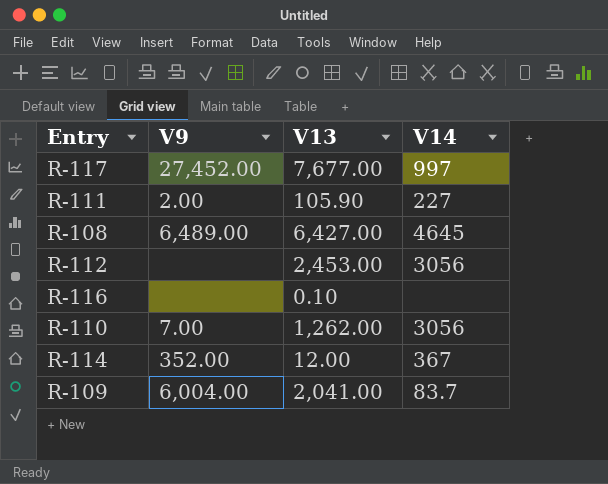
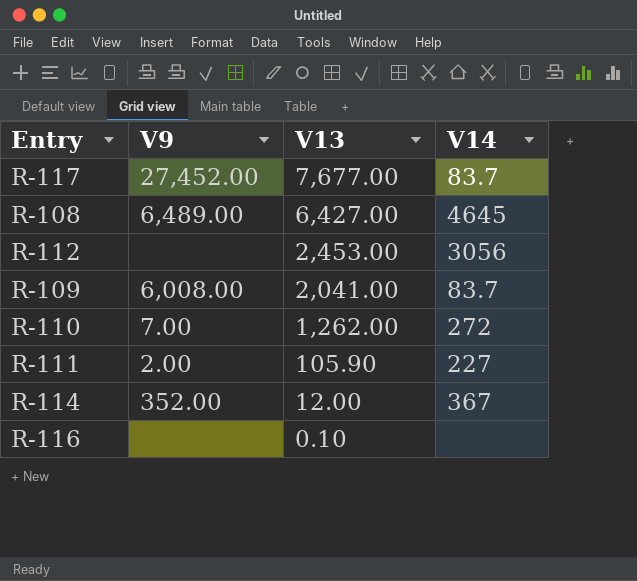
row order: none -> V13 descending
R-117 | V14: 997 -> 83.7
R-109 | V9: 6,004.00 -> 6,008.00
R-110 | V14: 3056 -> 272

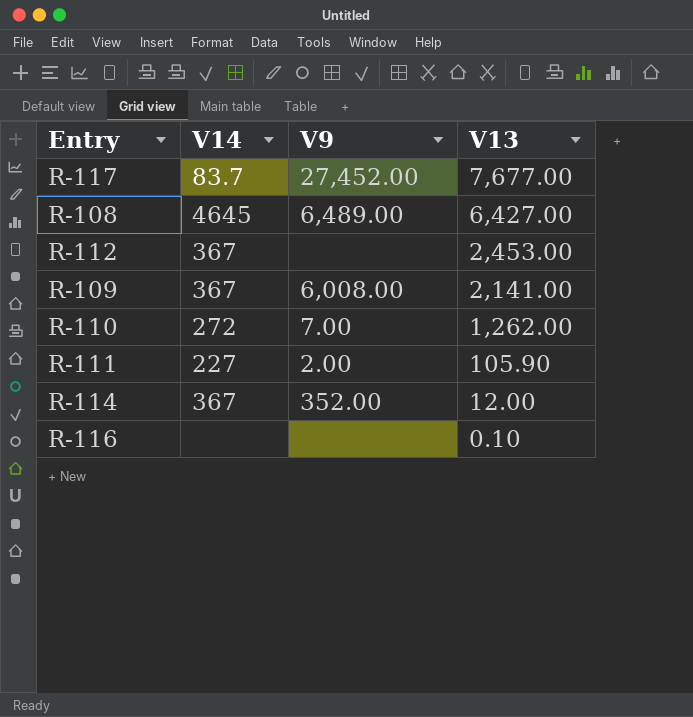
column V14 | position: 4 -> 2
R-112 | V14: 3056 -> 367
R-109 | V14: 83.7 -> 367
R-109 | V13: 2,041.00 -> 2,141.00

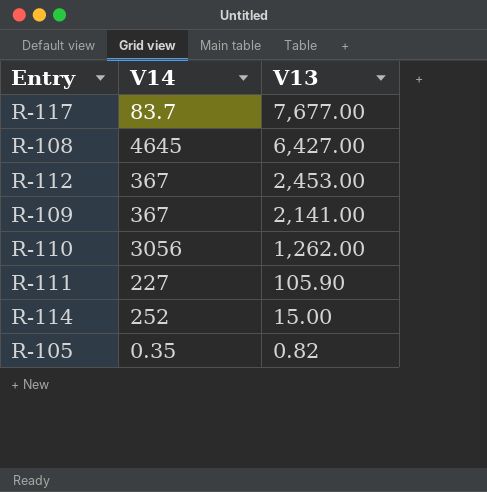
column V9 | position: 3 -> none
row R-116: none | none | 0.10 -> none
R-110 | V14: 272 -> 3056
R-114 | V14: 367 -> 252
R-114 | V13: 12.00 -> 15.00
row R-105: none -> 0.35 | 0.82

